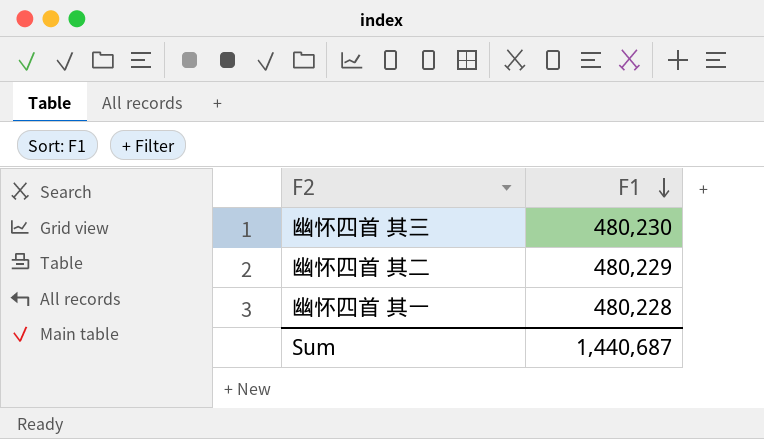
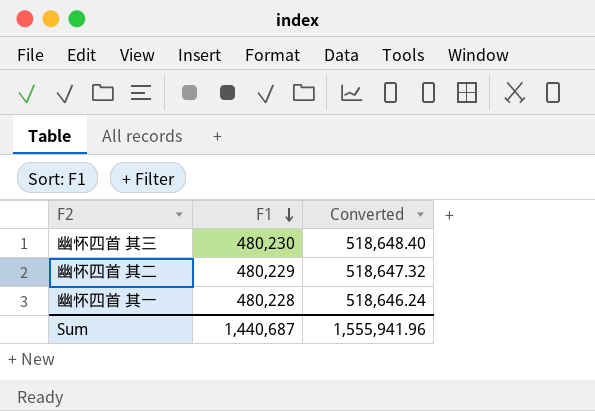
column Converted | formula: none -> [F1] * 1.08

